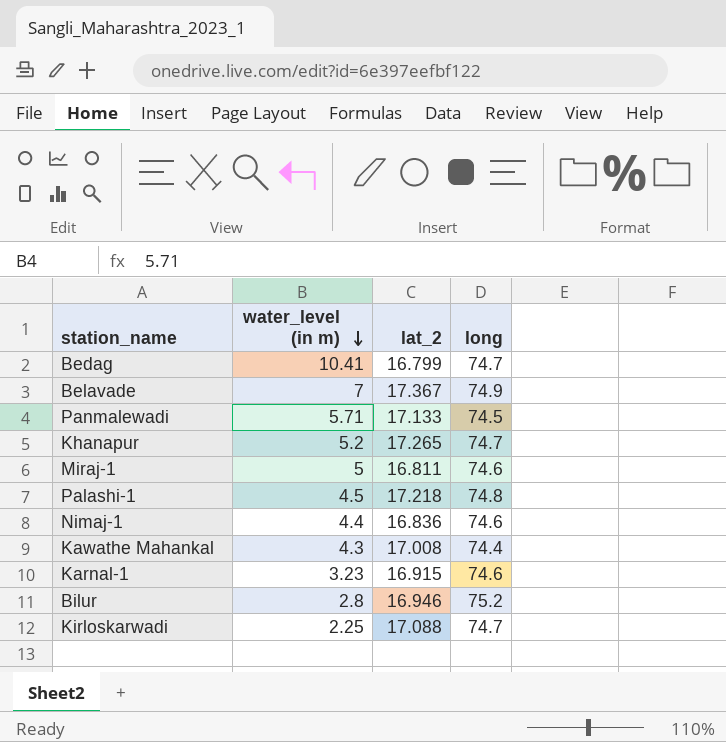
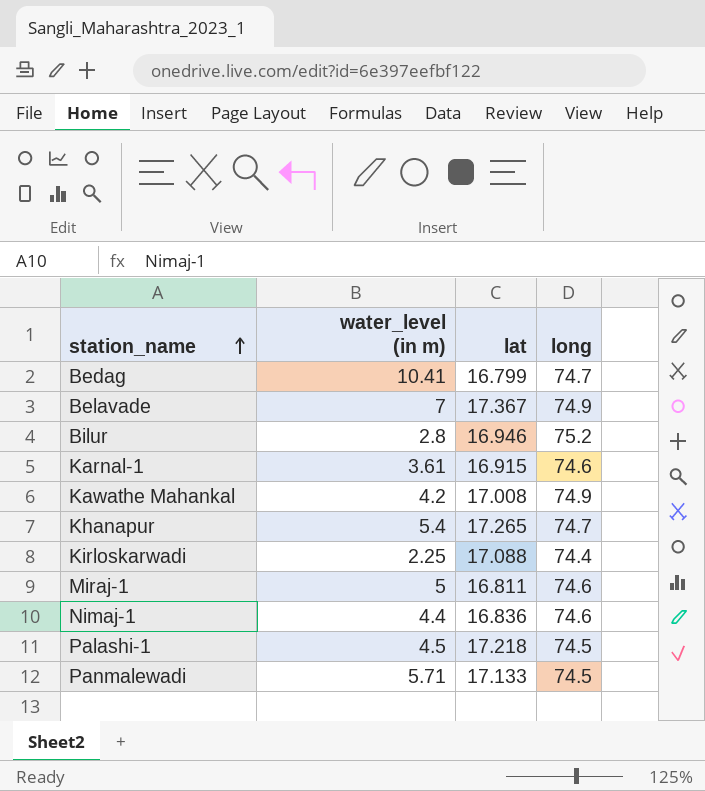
row order: water_level (in m) descending -> station_name ascending
column name: lat_2 -> lat
Karnal-1 | water_level (in m): 3.23 -> 3.61
Kawathe Mahankal | water_level (in m): 4.3 -> 4.2
Kawathe Mahankal | long: 74.4 -> 74.9
Khanapur | water_level (in m): 5.2 -> 5.4
Kirloskarwadi | long: 74.7 -> 74.4
Palashi-1 | long: 74.8 -> 74.5

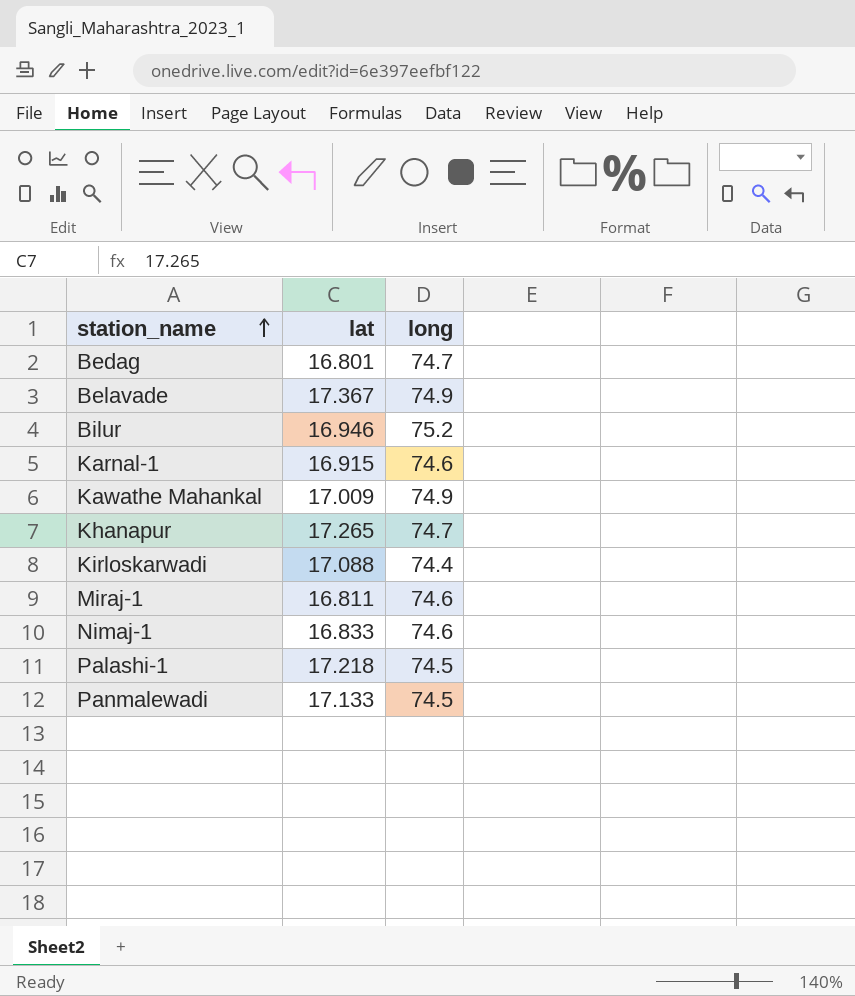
column water_level (in m) | position: 2 -> none
Bedag | lat: 16.799 -> 16.801
Kawathe Mahankal | lat: 17.008 -> 17.009
Nimaj-1 | lat: 16.836 -> 16.833

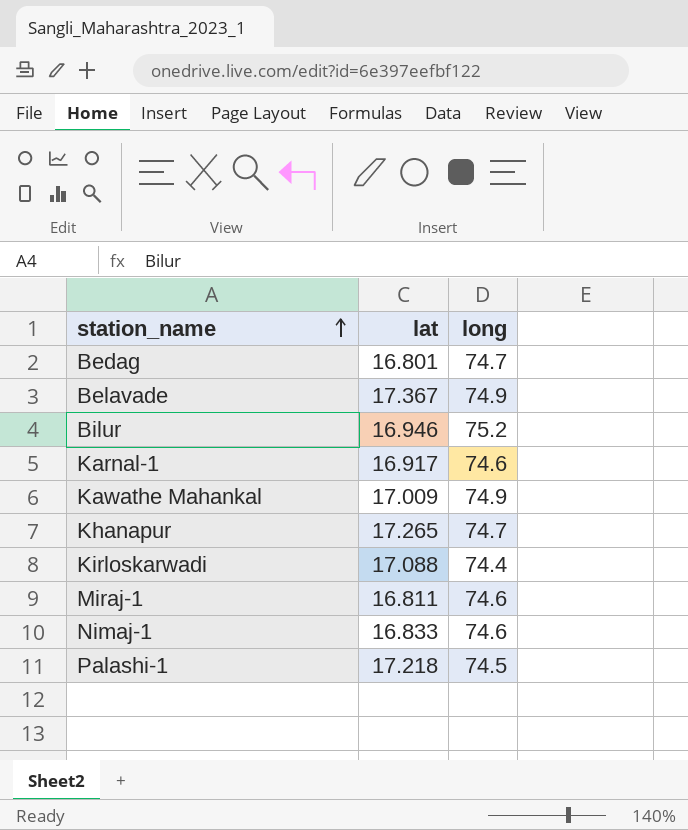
row Panmalewadi: 17.133 | 74.5 -> none
Karnal-1 | lat: 16.915 -> 16.917

